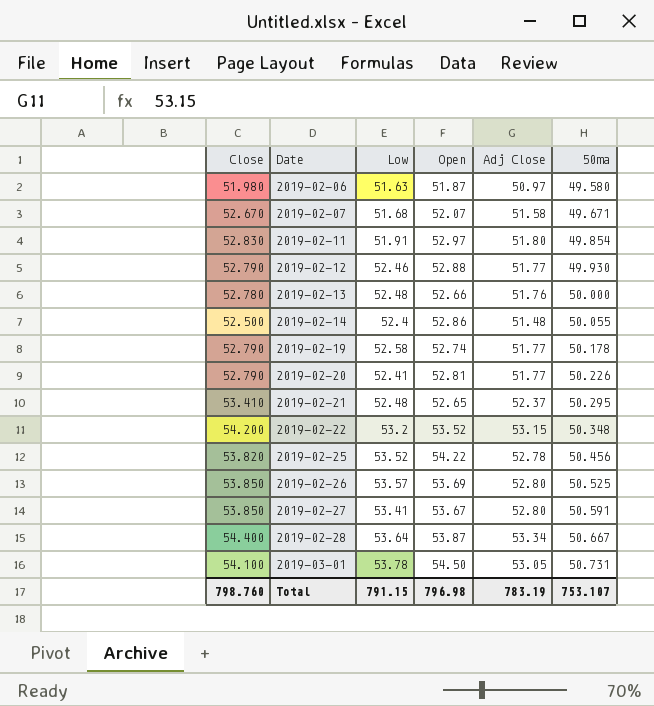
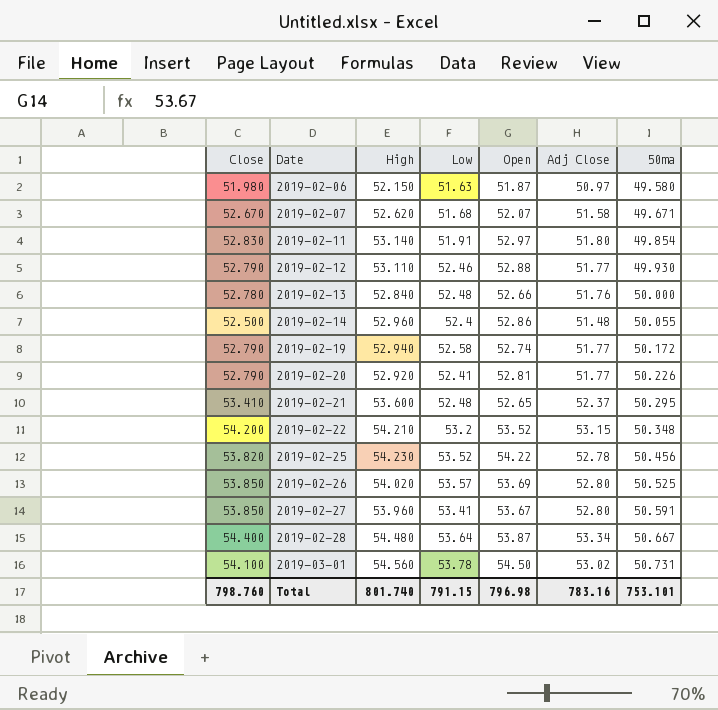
column High | position: none -> 3
2019-02-19 | 50ma: 50.178 -> 50.172
2019-03-01 | Adj Close: 53.05 -> 53.02
Total | Adj Close: 783.19 -> 783.16
Total | 50ma: 753.107 -> 753.101

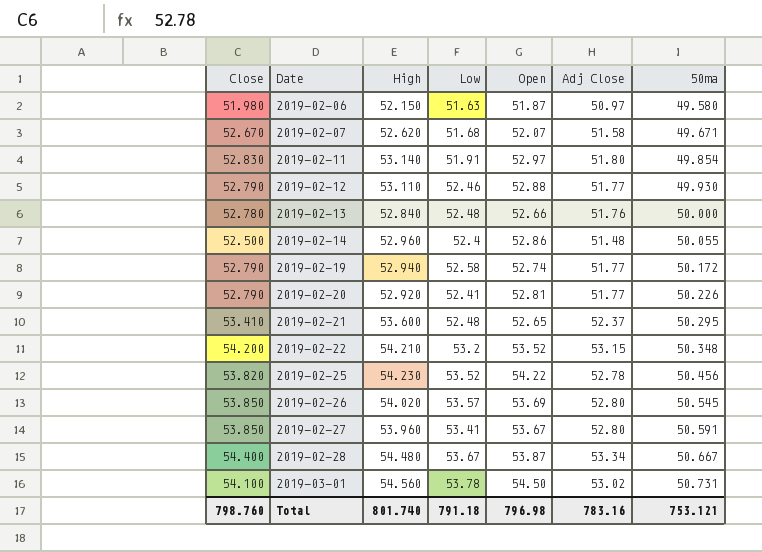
2019-02-26 | 50ma: 50.525 -> 50.545
2019-02-28 | Low: 53.64 -> 53.67
Total | Low: 791.15 -> 791.18
Total | 50ma: 753.101 -> 753.121

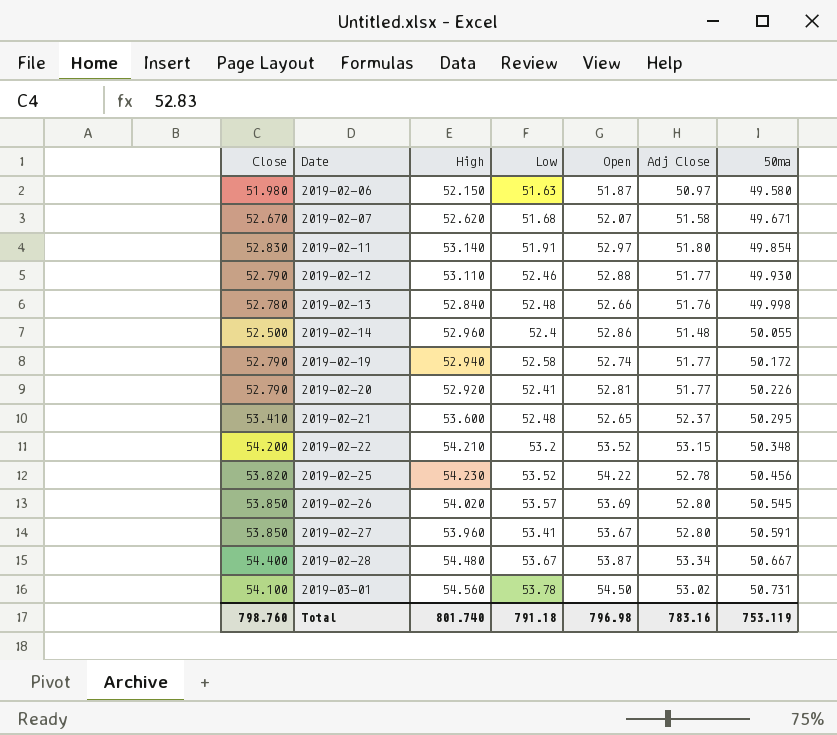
2019-02-13 | 50ma: 50.000 -> 49.998
Total | 50ma: 753.121 -> 753.119

